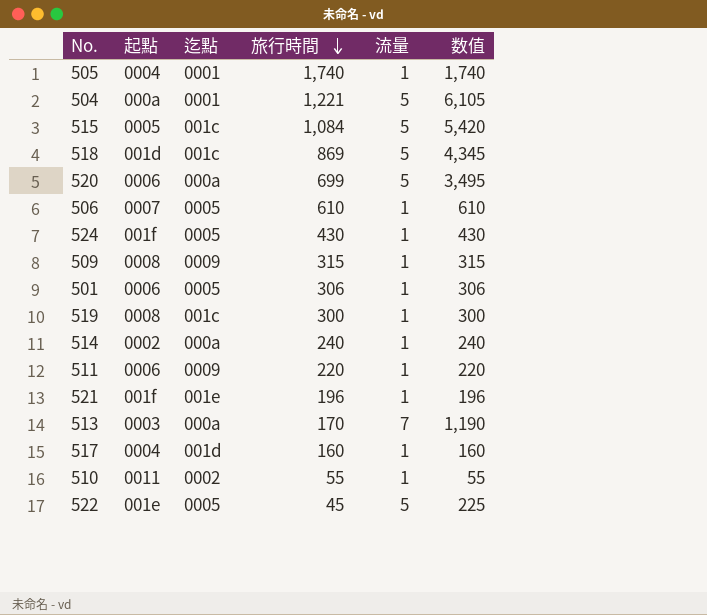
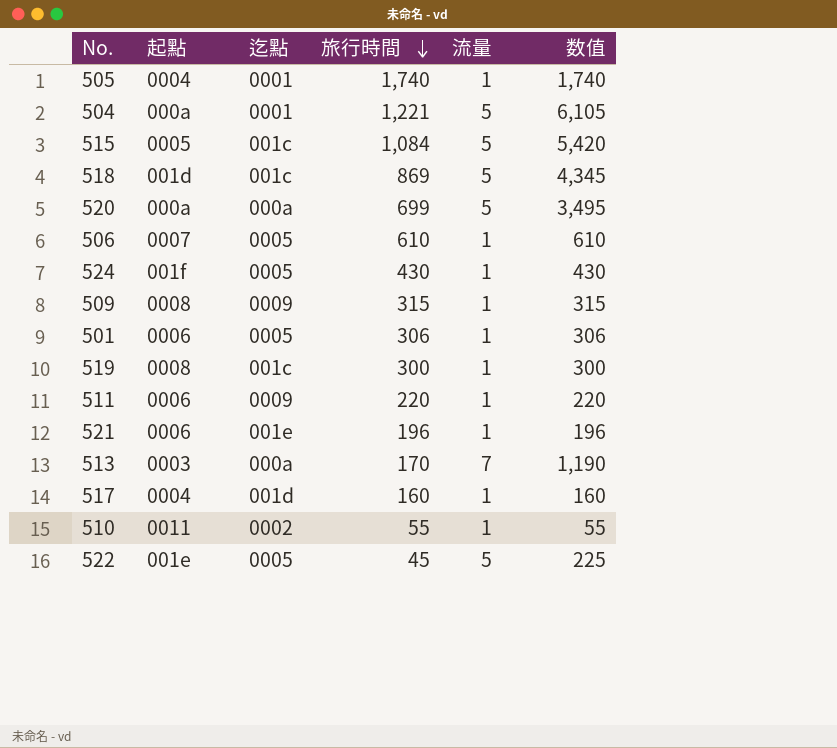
row 514: 0002 | 000a | 240 | 1 | 240 -> none
520 | 起點: 0006 -> 000a
521 | 起點: 001f -> 0006

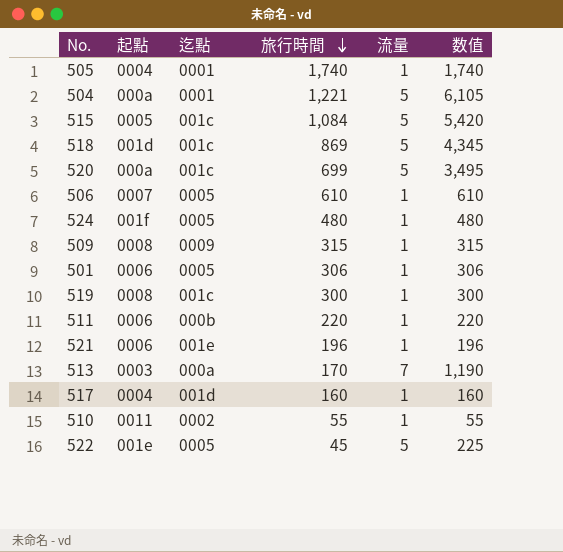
520 | 迄點: 000a -> 001c
524 | 旅行時間: 430 -> 480
524 | 数值: 430 -> 480
511 | 迄點: 0009 -> 000b

